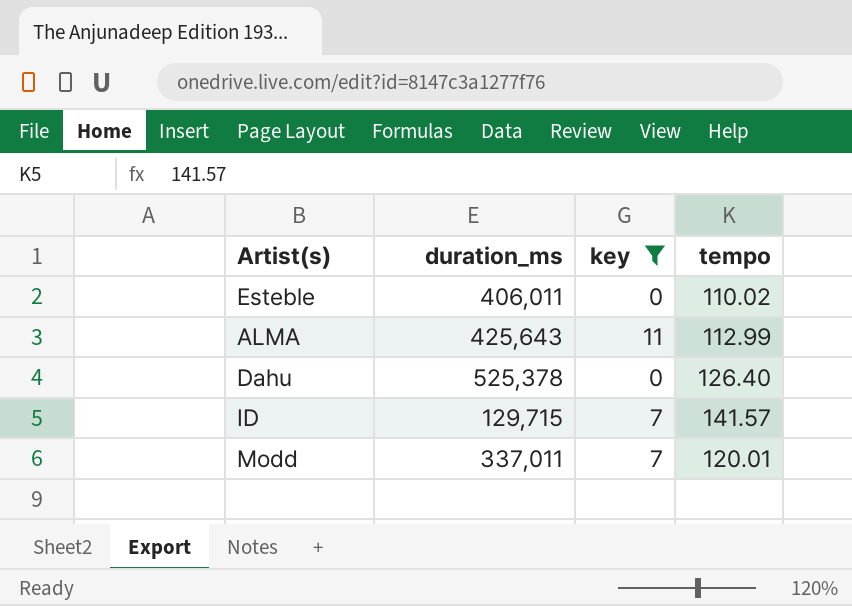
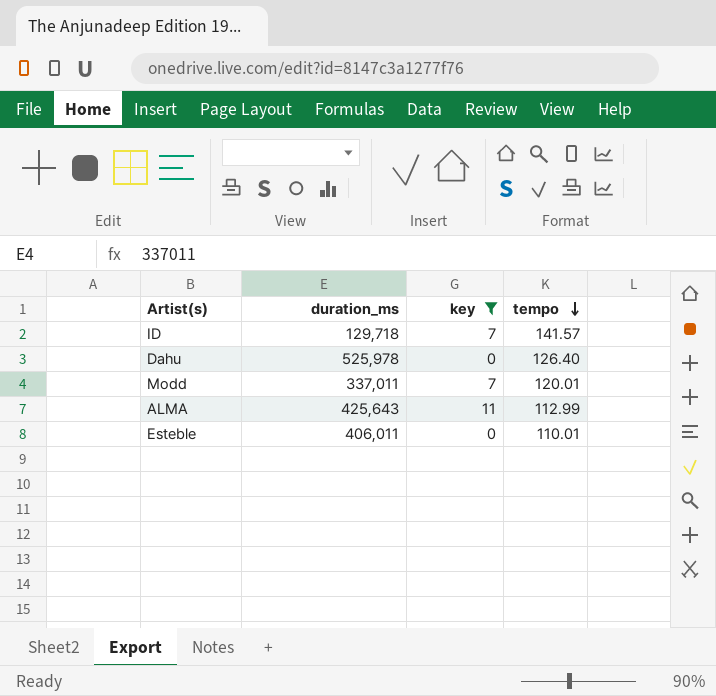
row order: none -> tempo descending
ID | duration_ms: 129,715 -> 129,718
Dahu | duration_ms: 525,378 -> 525,978
Esteble | tempo: 110.02 -> 110.01

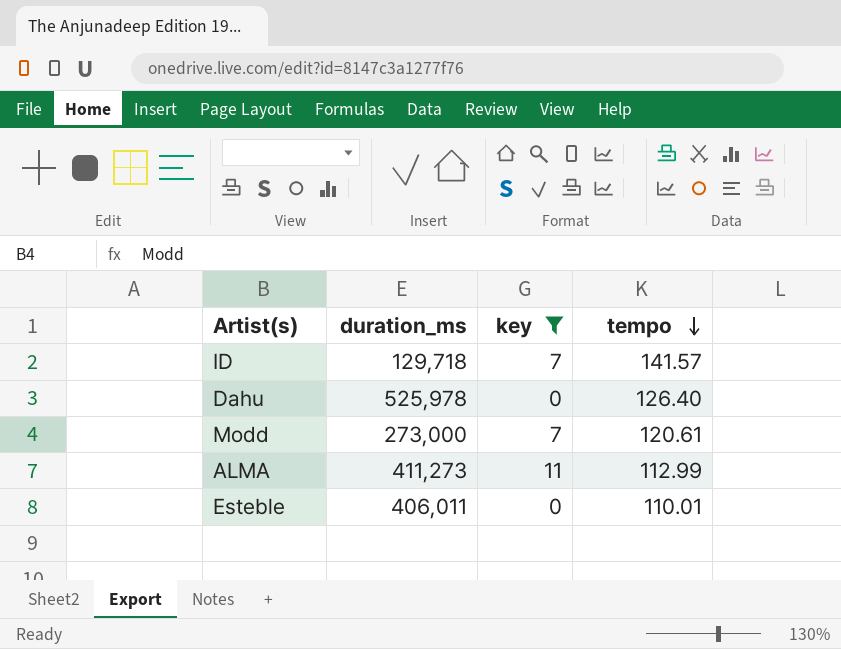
Modd | duration_ms: 337,011 -> 273,000
Modd | tempo: 120.01 -> 120.61
ALMA | duration_ms: 425,643 -> 411,273

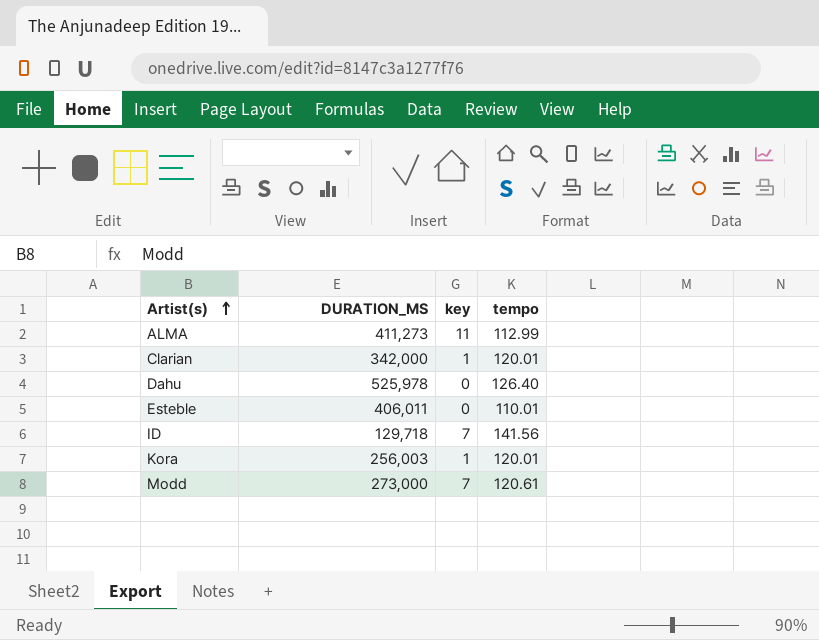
filter: key != 1 -> none
row order: tempo descending -> Artist(s) ascending
column name: duration_ms -> DURATION_MS
ID | tempo: 141.57 -> 141.56

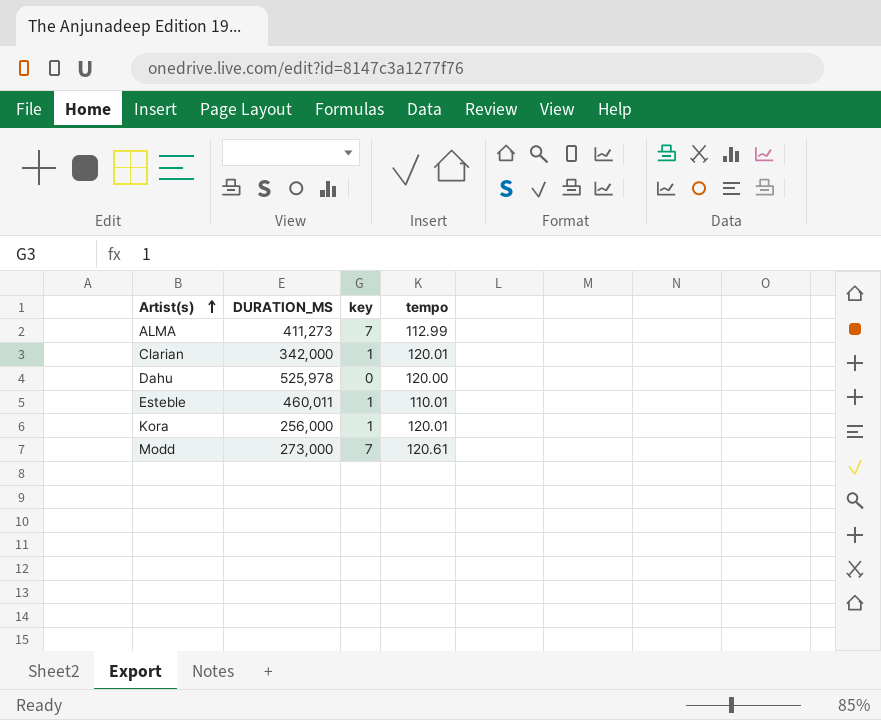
row ID: 129,718 | 7 | 141.56 -> none
ALMA | key: 11 -> 7
Dahu | tempo: 126.40 -> 120.00
Esteble | DURATION_MS: 406,011 -> 460,011
Esteble | key: 0 -> 1
Kora | DURATION_MS: 256,003 -> 256,000

